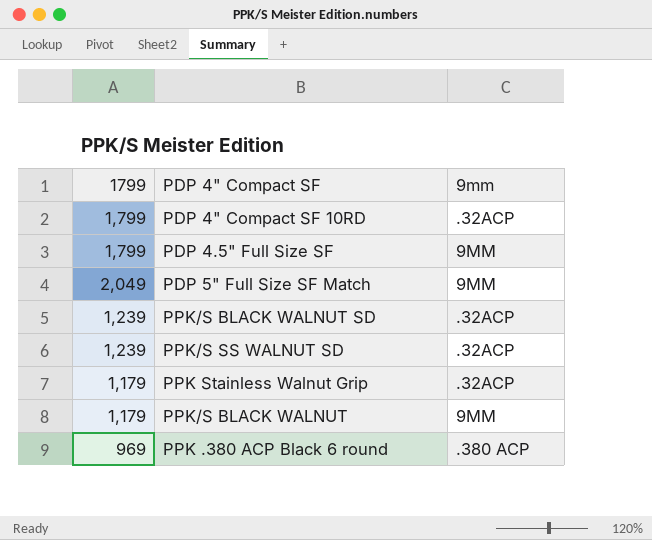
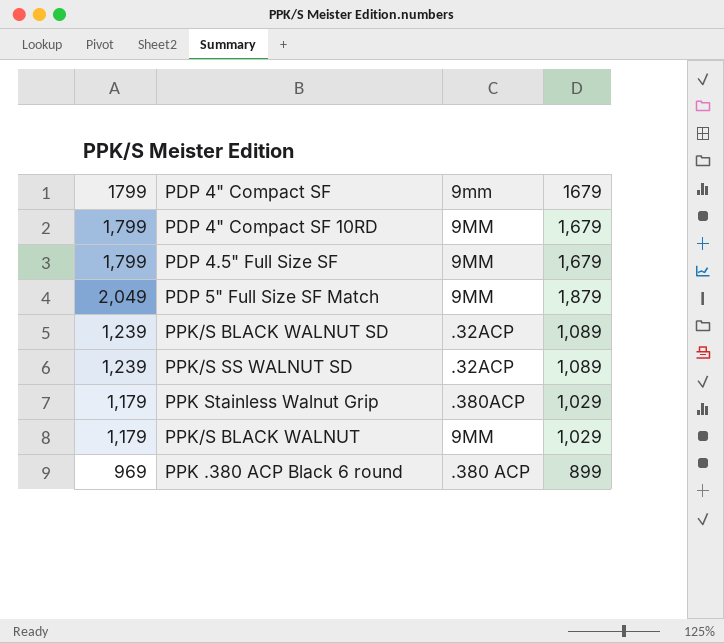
column 1679 | position: none -> 4
PDP 4" Compact SF 10RD | 9mm: .32ACP -> 9MM
PPK Stainless Walnut Grip | 9mm: .32ACP -> .380ACP

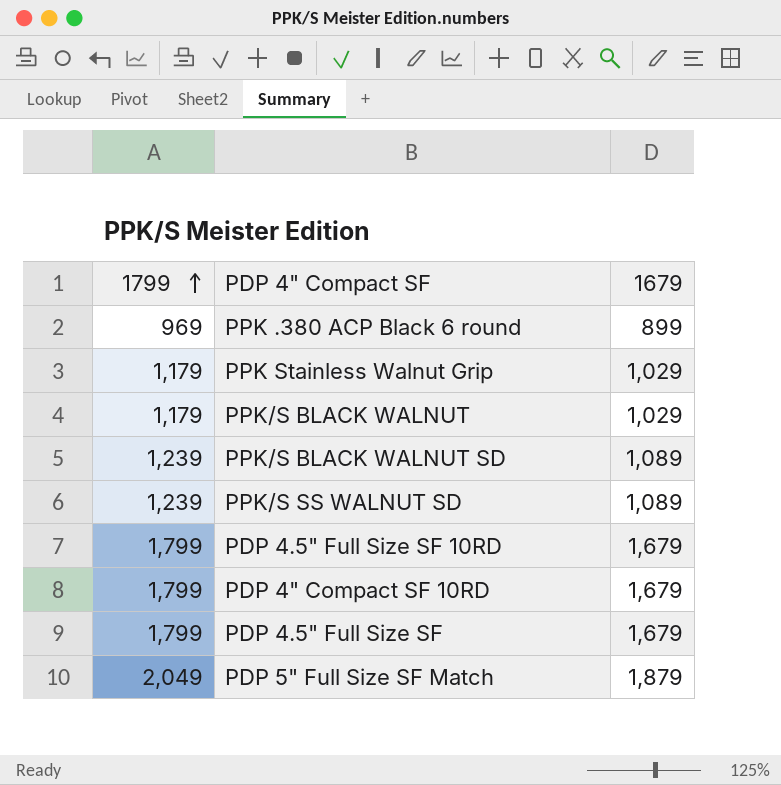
row order: none -> 1799 ascending
column 9mm | position: 3 -> none
row PDP 4.5" Full Size SF 10RD: none -> 1,799 | 1,679

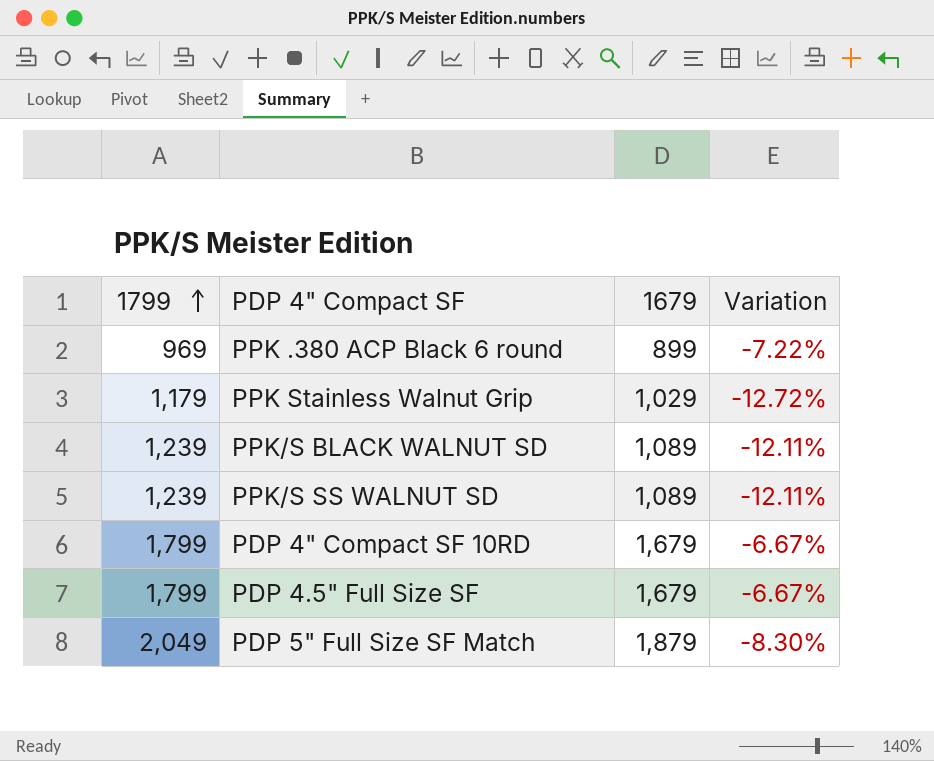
column Variation | formula: none -> ([1679] - [1799]) / [1799]
row PPK/S BLACK WALNUT: 1,179 | 1,029 -> none
row PDP 4.5" Full Size SF 10RD: 1,799 | 1,679 -> none

